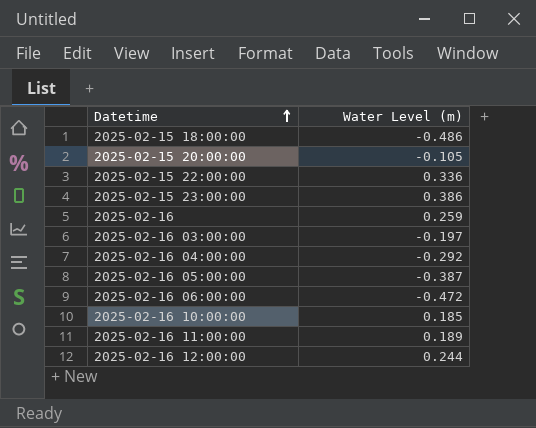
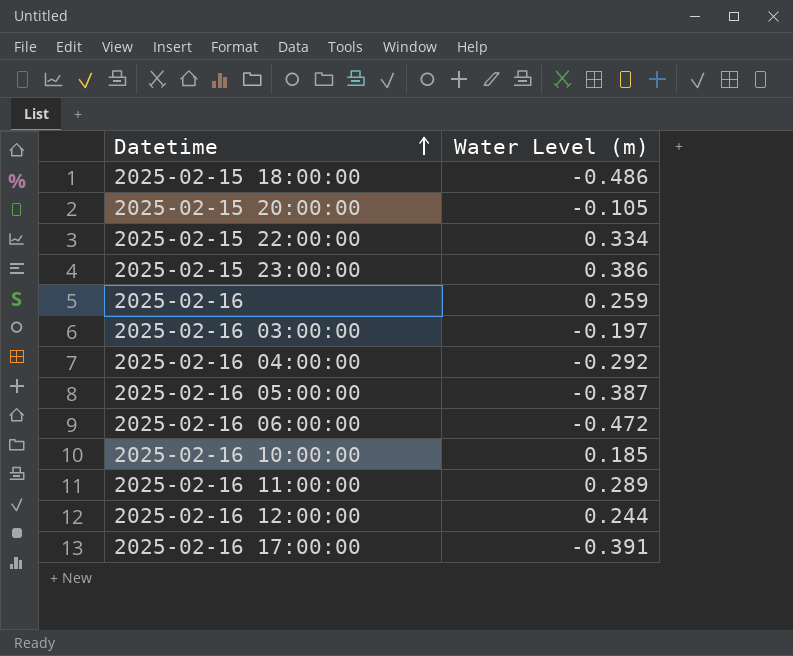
2025-02-15 22:00:00 | Water Level (m): 0.336 -> 0.334
2025-02-16 11:00:00 | Water Level (m): 0.189 -> 0.289
row 2025-02-16 17:00:00: none -> -0.391

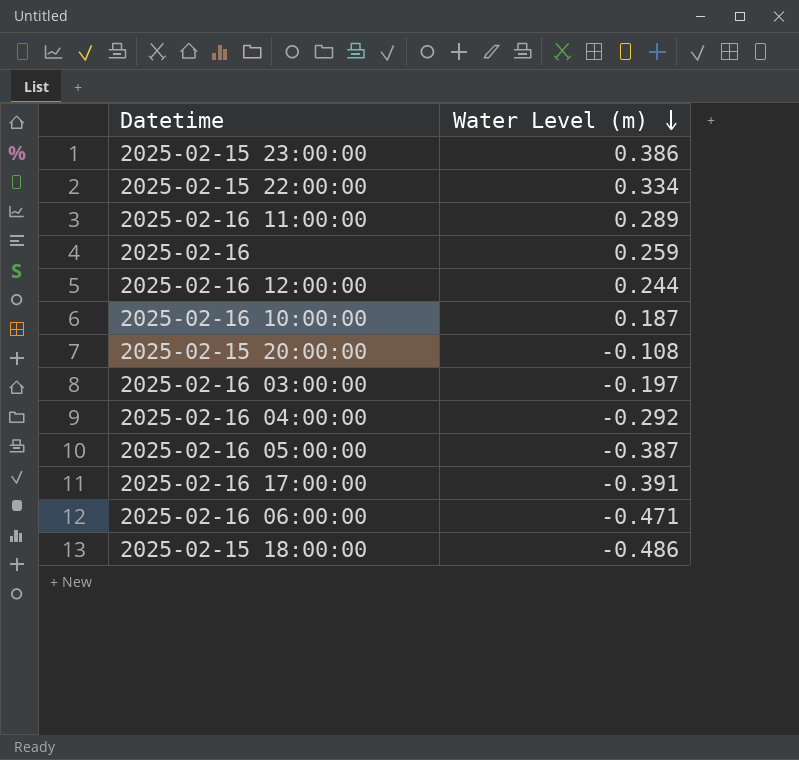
row order: Datetime ascending -> Water Level (m) descending
2025-02-16 10:00:00 | Water Level (m): 0.185 -> 0.187
2025-02-15 20:00:00 | Water Level (m): -0.105 -> -0.108
2025-02-16 06:00:00 | Water Level (m): -0.472 -> -0.471

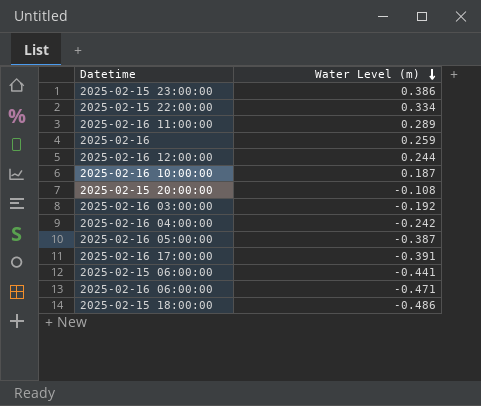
2025-02-16 03:00:00 | Water Level (m): -0.197 -> -0.192
2025-02-16 04:00:00 | Water Level (m): -0.292 -> -0.242
row 2025-02-15 06:00:00: none -> -0.441

